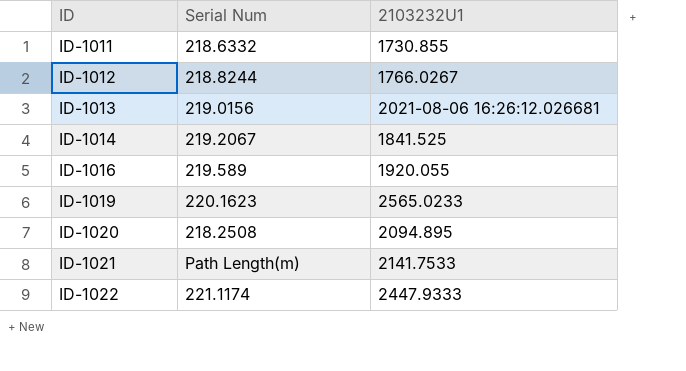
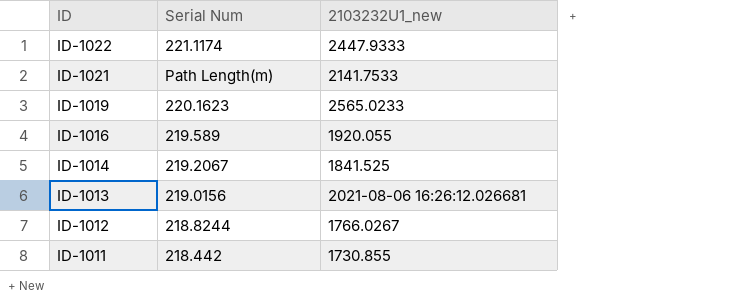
row order: ID ascending -> ID descending
column name: 2103232U1 -> 2103232U1_new
row ID-1020: 218.2508 | 2094.895 -> none
ID-1011 | Serial Num: 218.6332 -> 218.442

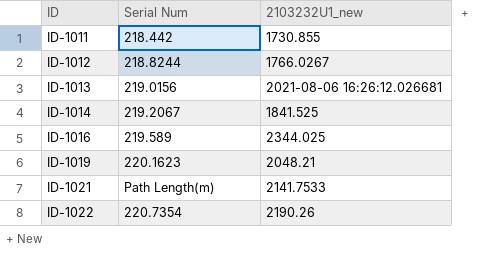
row order: ID descending -> ID ascending
ID-1016 | 2103232U1_new: 1920.055 -> 2344.025
ID-1019 | 2103232U1_new: 2565.0233 -> 2048.21
ID-1022 | Serial Num: 221.1174 -> 220.7354
ID-1022 | 2103232U1_new: 2447.9333 -> 2190.26

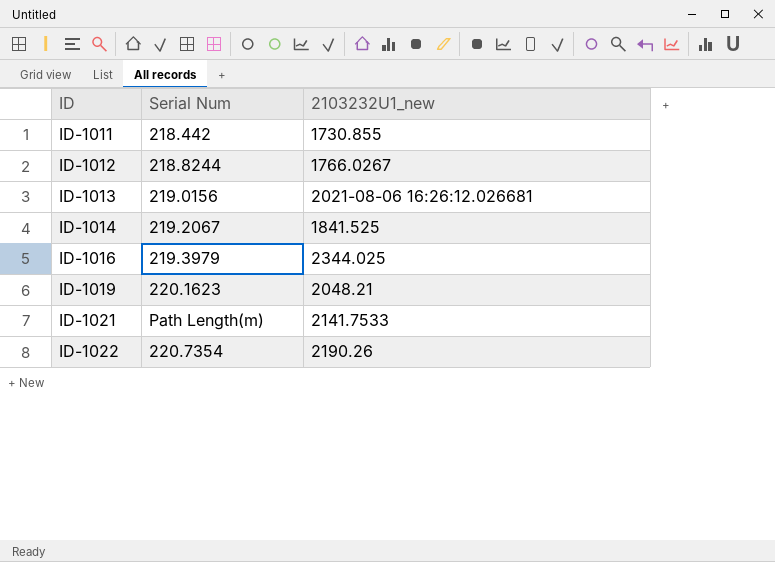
ID-1016 | Serial Num: 219.589 -> 219.3979

